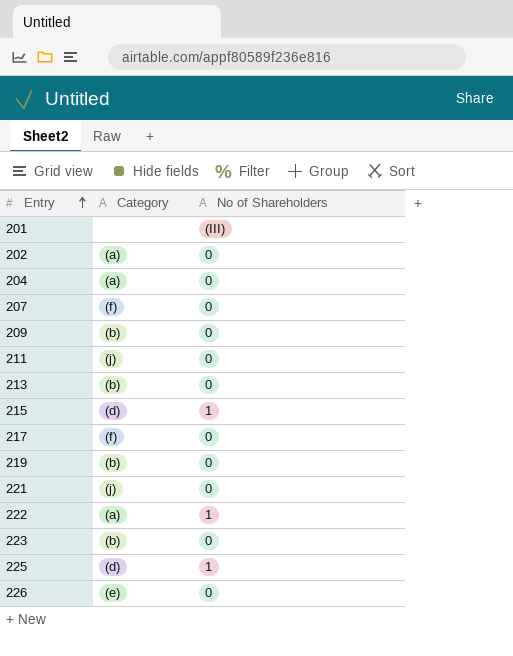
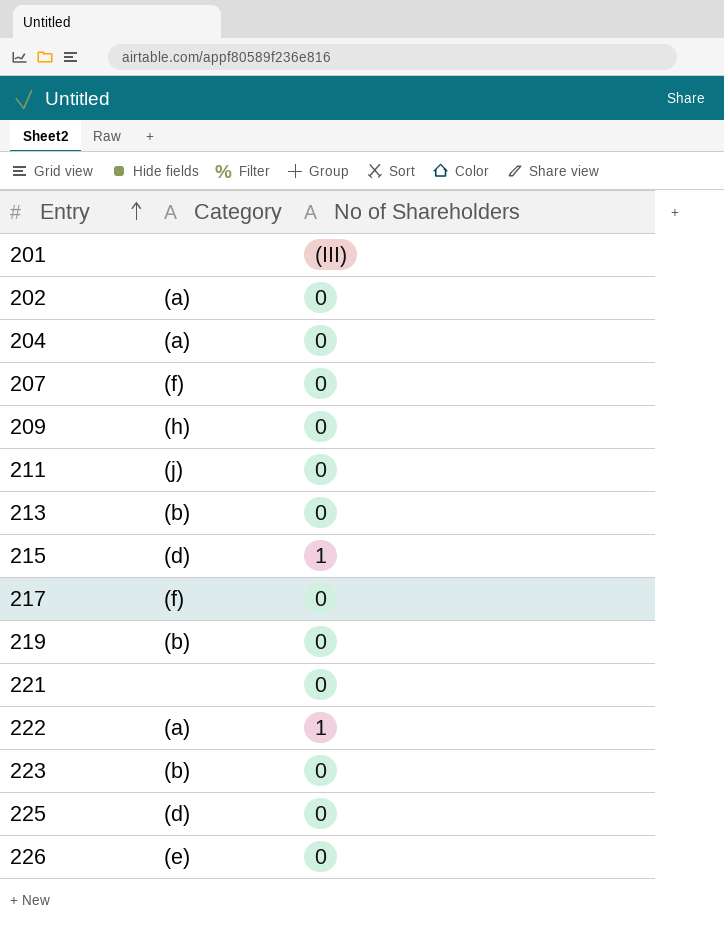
209 | Category: (b) -> (h)
221 | Category: (j) -> none
225 | No of Shareholders: 1 -> 0

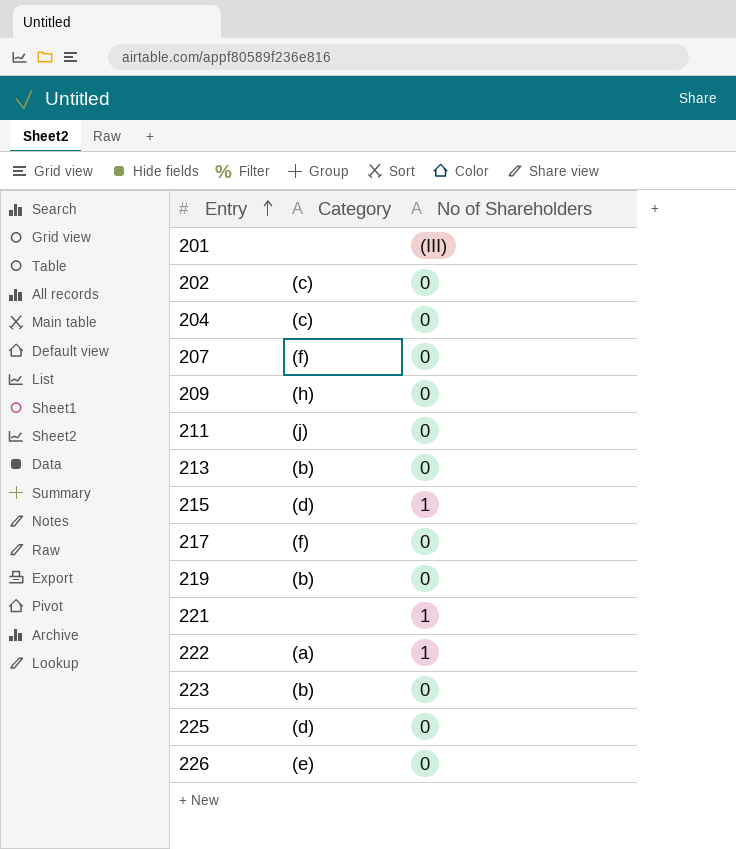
202 | Category: (a) -> (c)
204 | Category: (a) -> (c)
221 | No of Shareholders: 0 -> 1

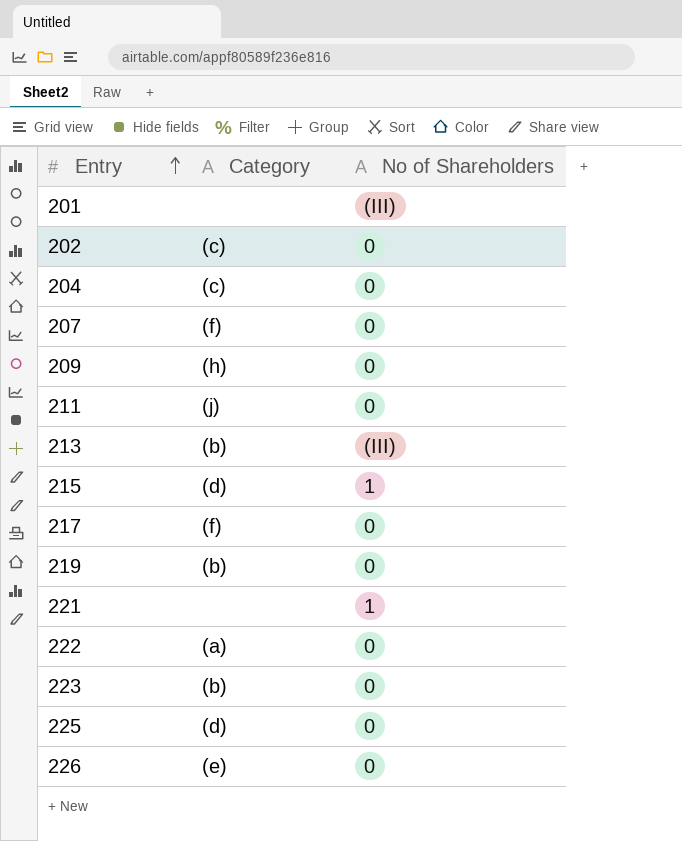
213 | No of Shareholders: 0 -> (III)
222 | No of Shareholders: 1 -> 0

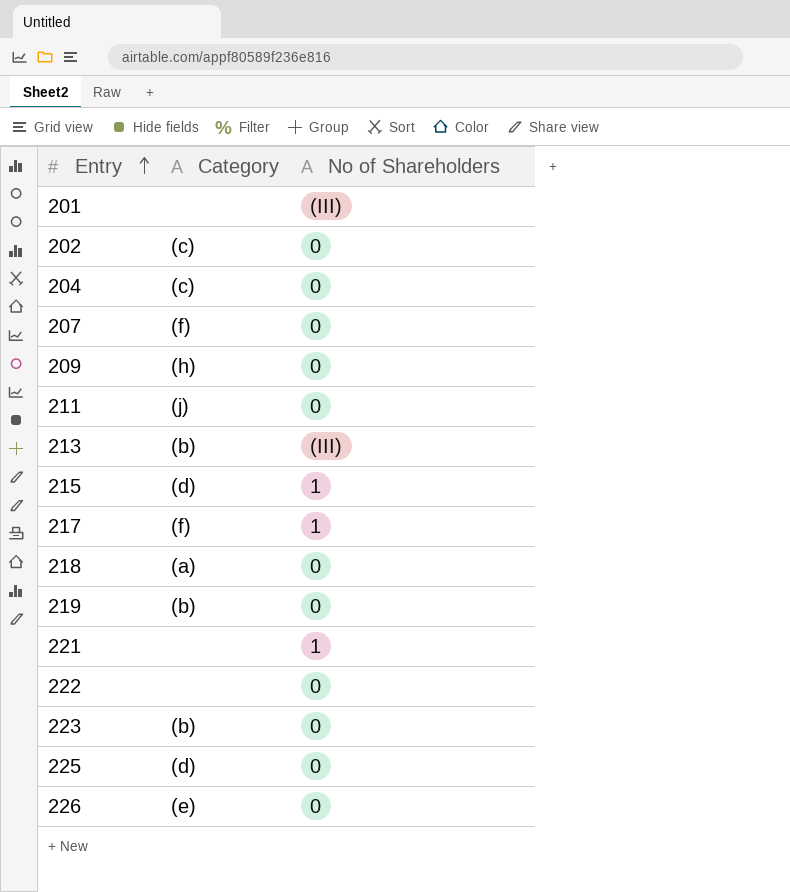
217 | No of Shareholders: 0 -> 1
row 218: none -> (a) | 0
222 | Category: (a) -> none

